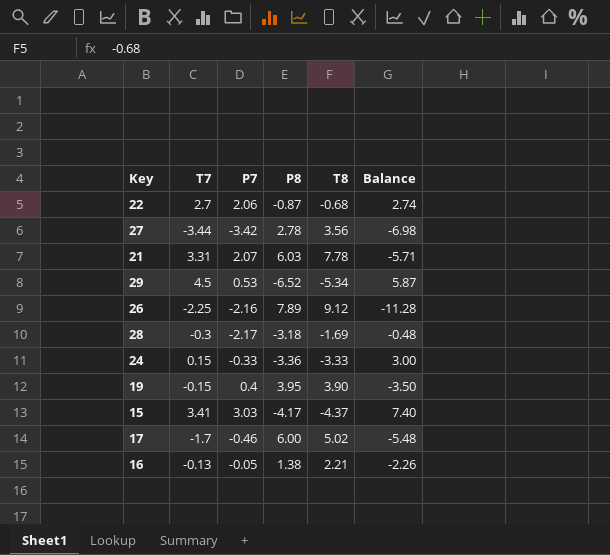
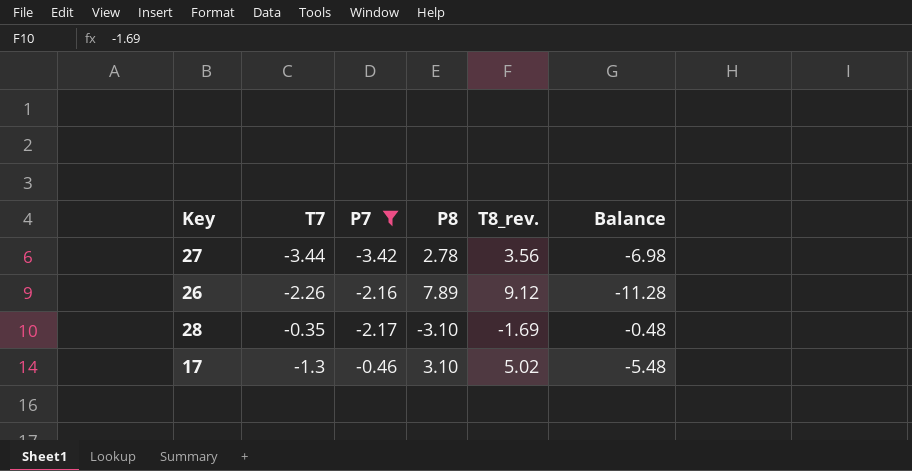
filter: none -> P7 <= -0.46
column name: T8 -> T8_rev.
26 | T7: -2.25 -> -2.26
28 | T7: -0.3 -> -0.35
28 | P8: -3.18 -> -3.10
17 | T7: -1.7 -> -1.3
17 | P8: 6.00 -> 3.10

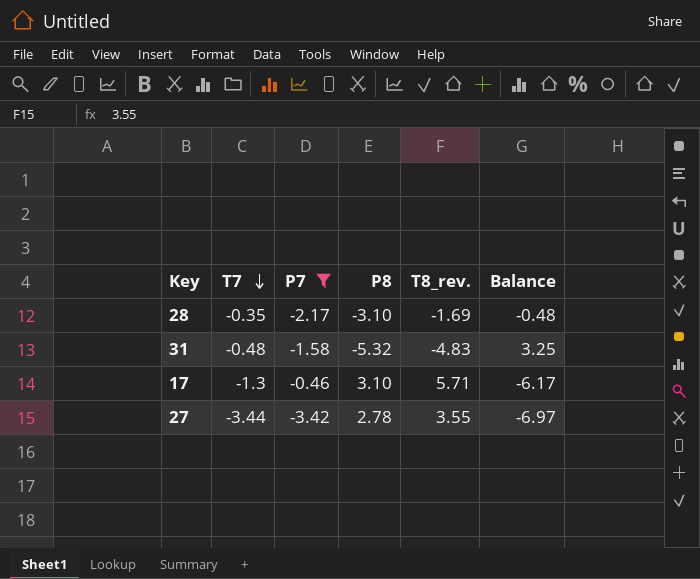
row order: none -> T7 descending
row 26: -2.26 | -2.16 | 7.89 | 9.12 | -11.28 -> none
row 31: none -> -0.48 | -1.58 | -5.32 | -4.83 | 3.25
17 | T8_rev.: 5.02 -> 5.71
17 | Balance: -5.48 -> -6.17
27 | T8_rev.: 3.56 -> 3.55
27 | Balance: -6.98 -> -6.97

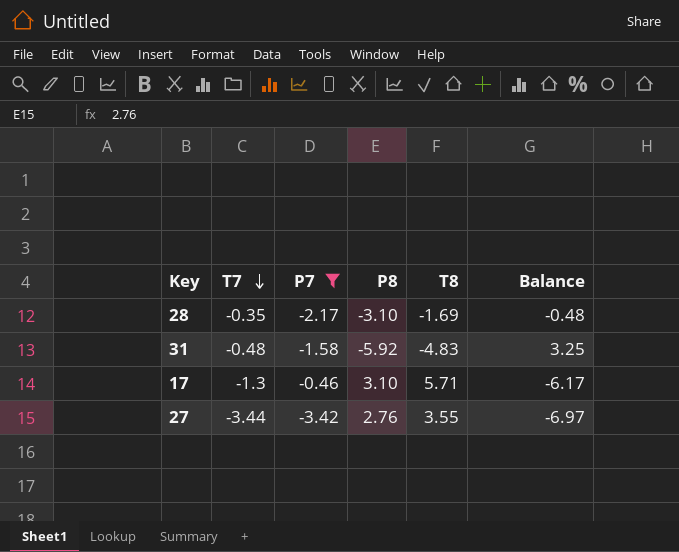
column name: T8_rev. -> T8
31 | P8: -5.32 -> -5.92
27 | P8: 2.78 -> 2.76

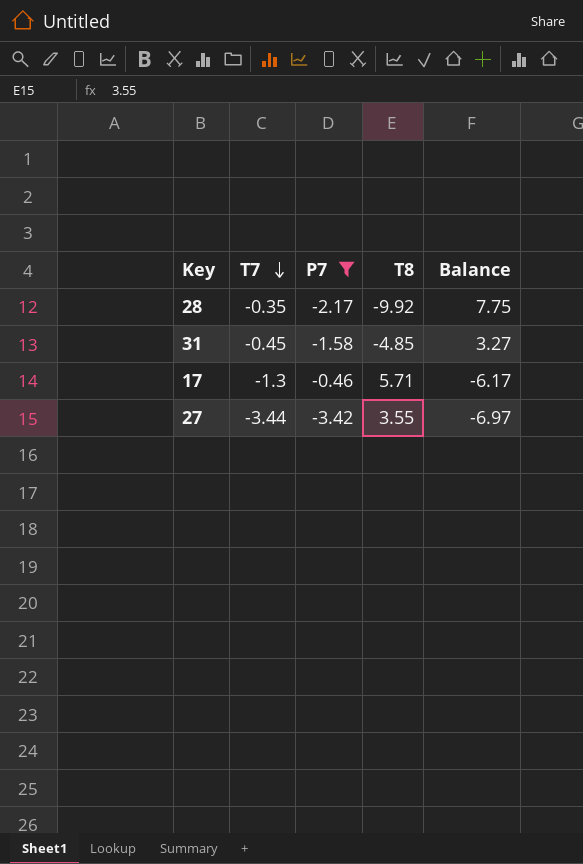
column P8 | position: 4 -> none
28 | T8: -1.69 -> -9.92
28 | Balance: -0.48 -> 7.75
31 | T7: -0.48 -> -0.45
31 | T8: -4.83 -> -4.85
31 | Balance: 3.25 -> 3.27

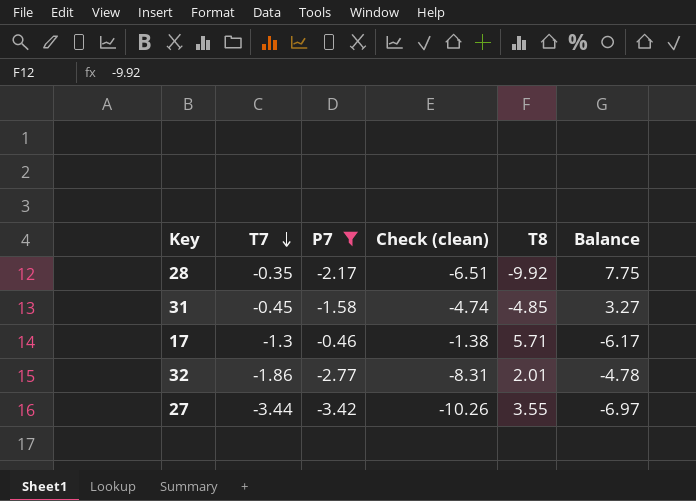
column Check (clean) | formula: none -> [P7] * 3
row 32: none -> -1.86 | -2.77 | -8.31 | 2.01 | -4.78

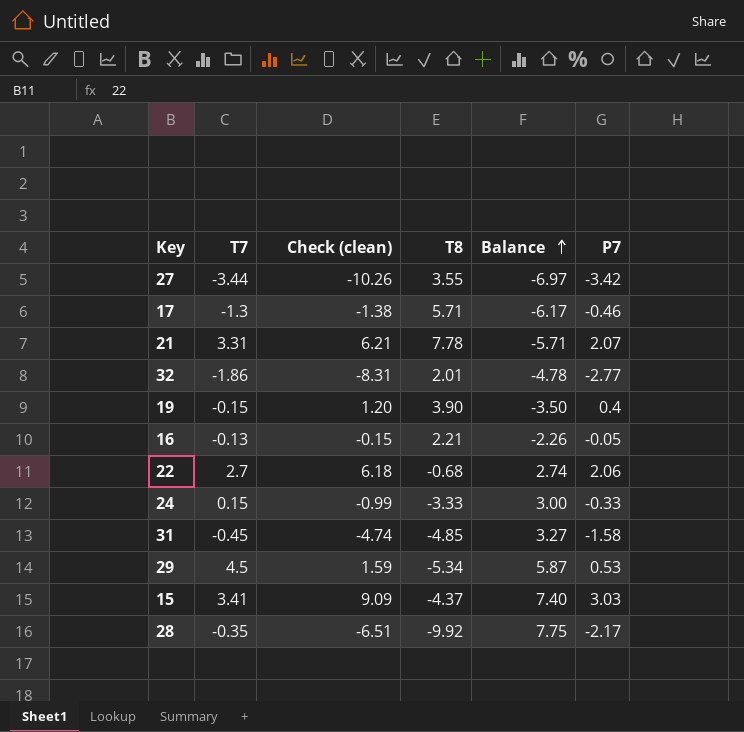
filter: P7 <= -0.46 -> none
row order: T7 descending -> Balance ascending
column P7 | position: 3 -> 6

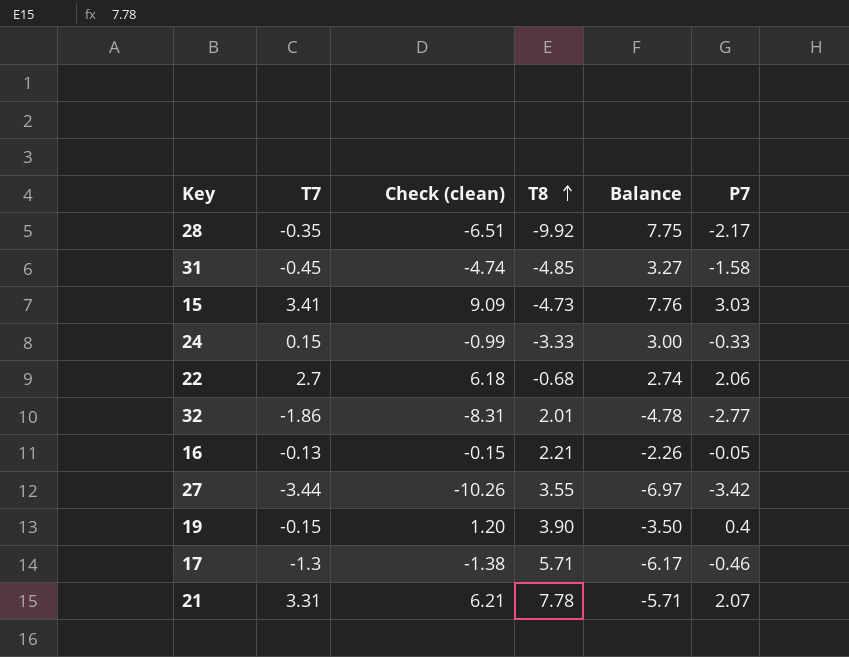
row order: Balance ascending -> T8 ascending
row 29: 4.5 | 1.59 | -5.34 | 5.87 | 0.53 -> none
15 | T8: -4.37 -> -4.73
15 | Balance: 7.40 -> 7.76

